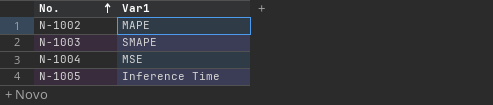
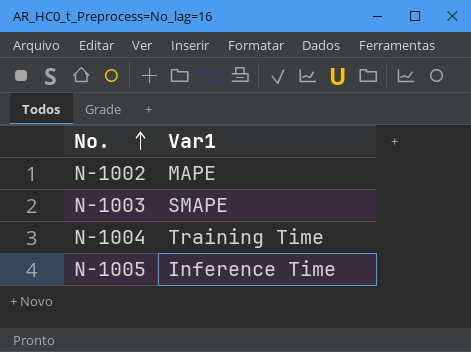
N-1004 | Var1: MSE -> Training Time

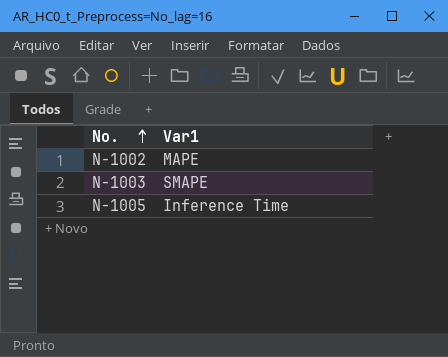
row N-1004: Training Time -> none

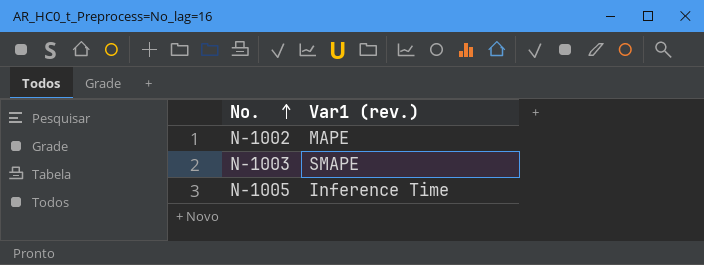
column name: Var1 -> Var1 (rev.)

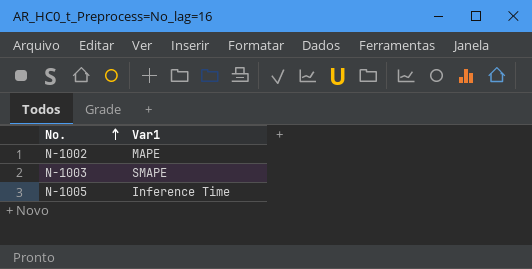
column name: Var1 (rev.) -> Var1

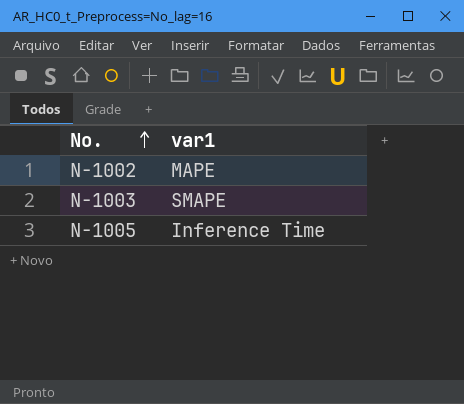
column name: Var1 -> var1

